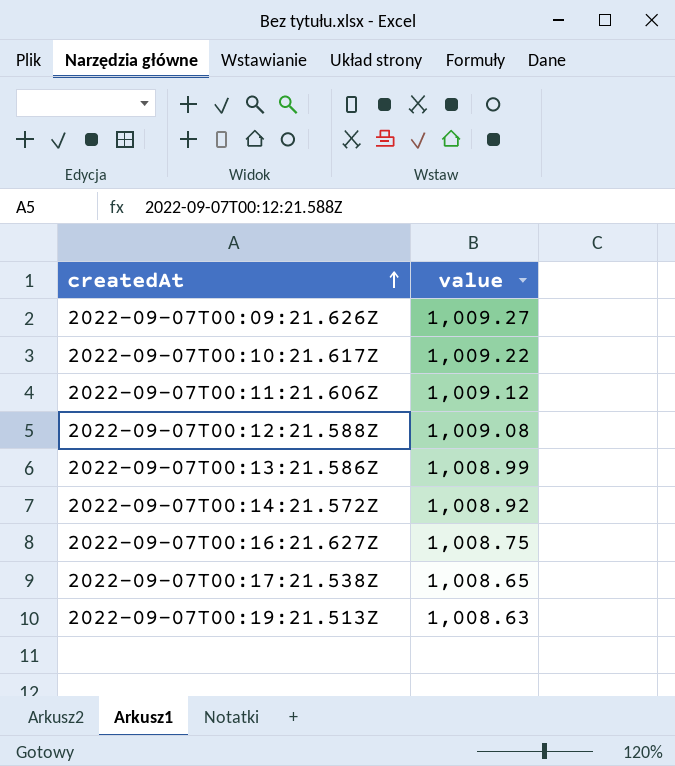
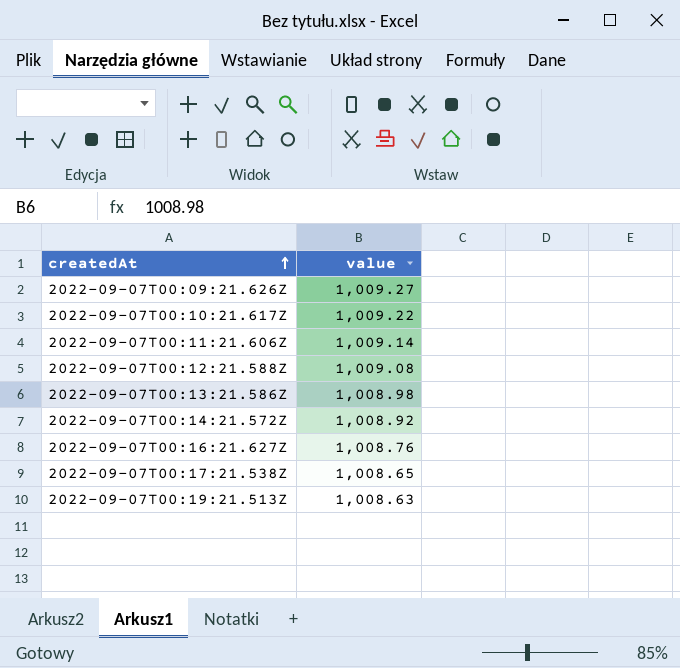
2022-09-07T00:11:21.606Z | value: 1,009.12 -> 1,009.14
2022-09-07T00:13:21.586Z | value: 1,008.99 -> 1,008.98
2022-09-07T00:16:21.627Z | value: 1,008.75 -> 1,008.76

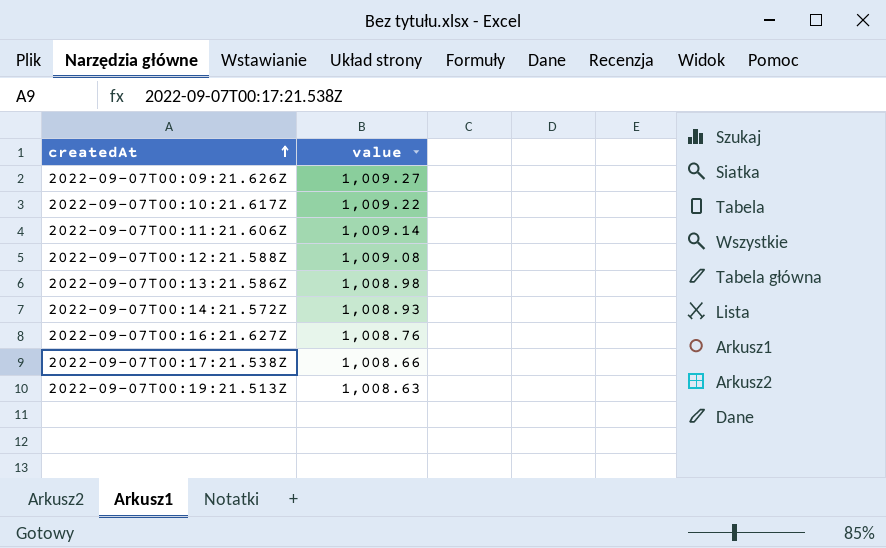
2022-09-07T00:14:21.572Z | value: 1,008.92 -> 1,008.93
2022-09-07T00:17:21.538Z | value: 1,008.65 -> 1,008.66

